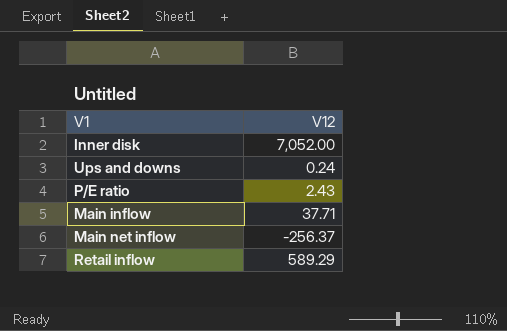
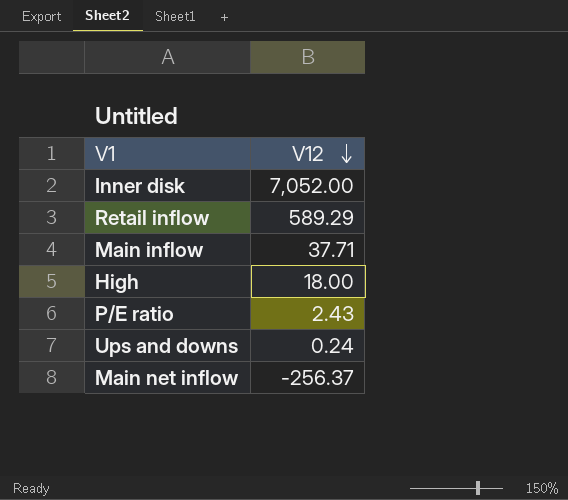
row order: none -> V12 descending
row High: none -> 18.00

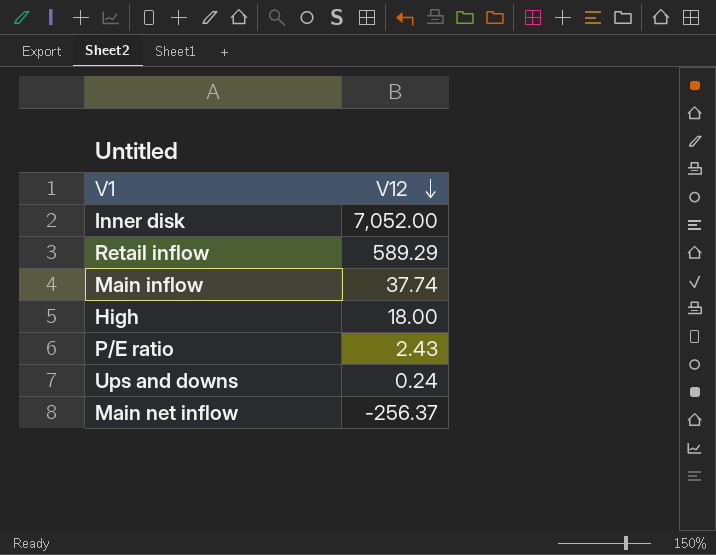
Main inflow | V12: 37.71 -> 37.74

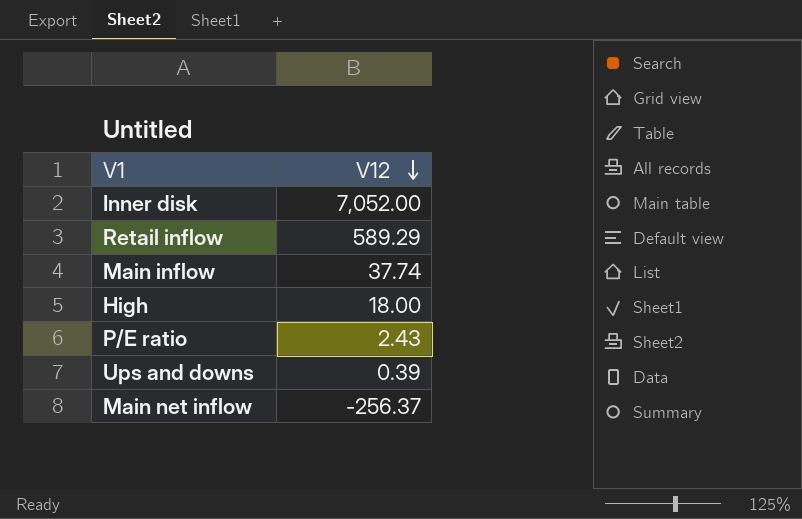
Ups and downs | V12: 0.24 -> 0.39

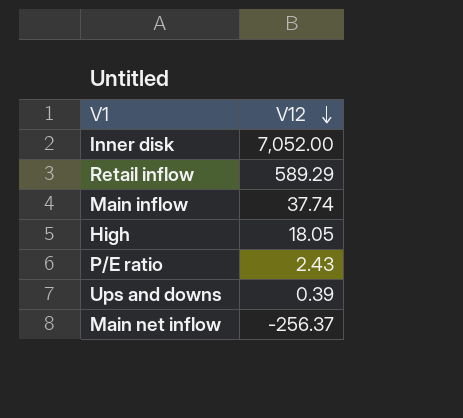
High | V12: 18.00 -> 18.05

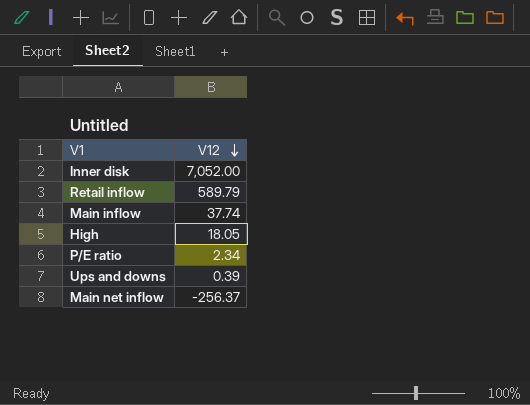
Retail inflow | V12: 589.29 -> 589.79
P/E ratio | V12: 2.43 -> 2.34

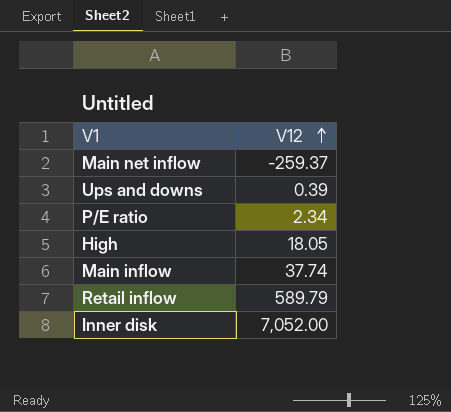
row order: V12 descending -> V12 ascending
Main net inflow | V12: -256.37 -> -259.37

